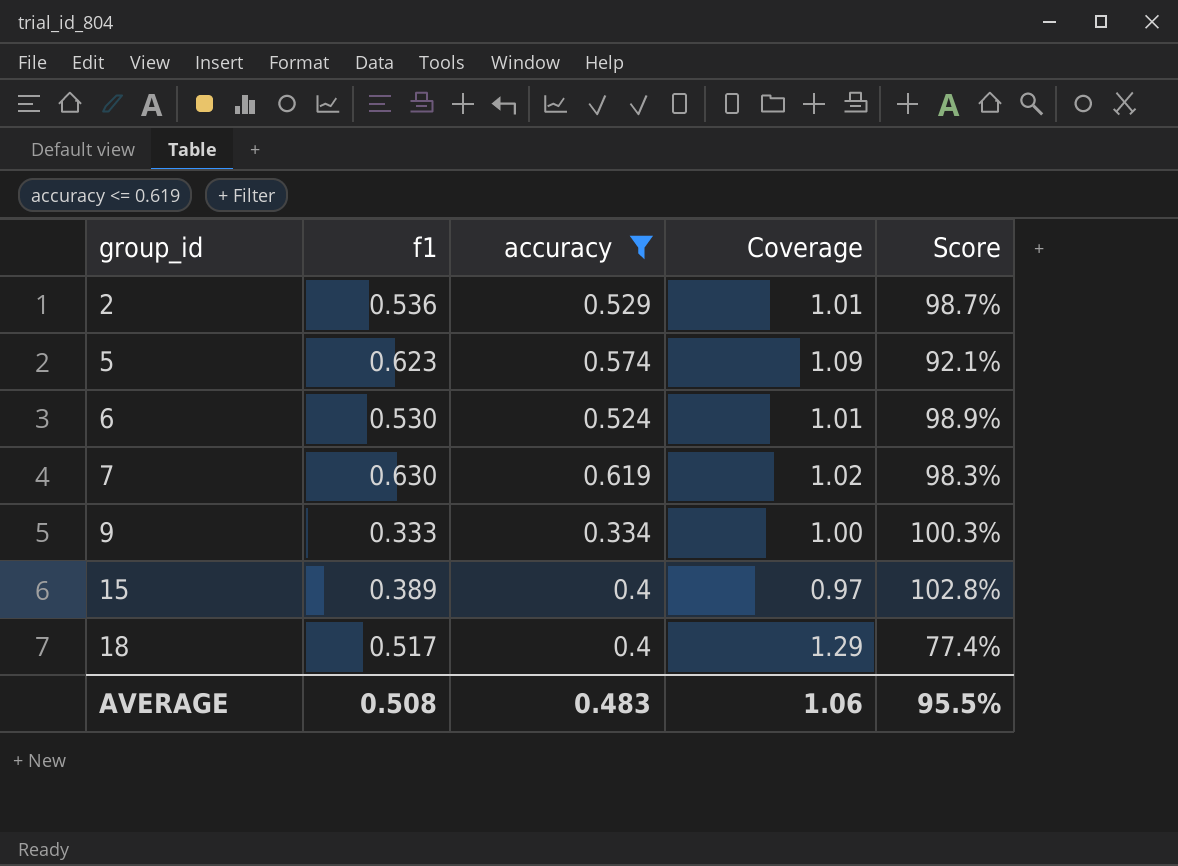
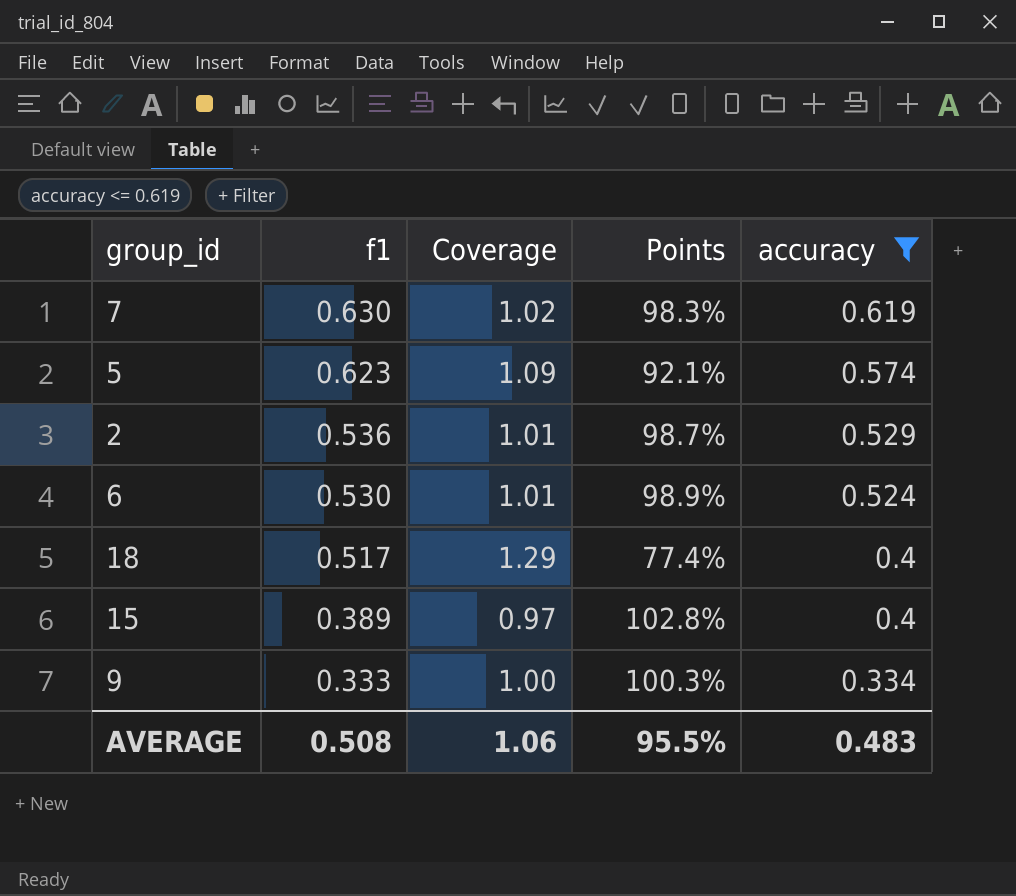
row order: group_id ascending -> f1 descending
column name: Score -> Points
column accuracy | position: 3 -> 5

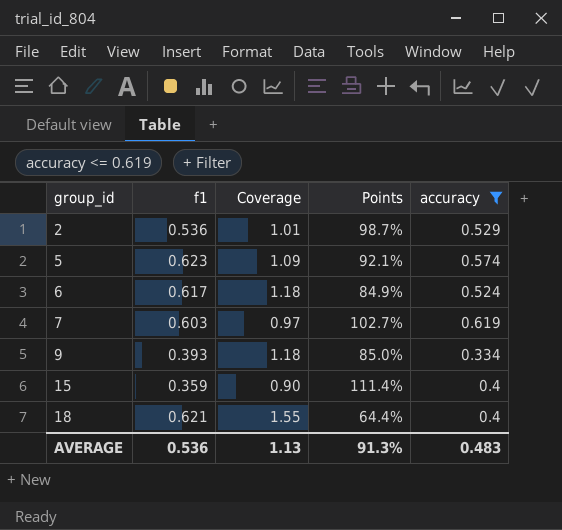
row order: f1 descending -> group_id ascending
6 | f1: 0.530 -> 0.617
6 | Coverage: 1.01 -> 1.18
6 | Points: 98.9% -> 84.9%
7 | f1: 0.630 -> 0.603
7 | Coverage: 1.02 -> 0.97
7 | Points: 98.3% -> 102.7%
9 | f1: 0.333 -> 0.393
9 | Coverage: 1.00 -> 1.18
9 | Points: 100.3% -> 85.0%
15 | f1: 0.389 -> 0.359
15 | Coverage: 0.97 -> 0.90
15 | Points: 102.8% -> 111.4%
18 | f1: 0.517 -> 0.621
18 | Coverage: 1.29 -> 1.55
18 | Points: 77.4% -> 64.4%
AVERAGE | f1: 0.508 -> 0.536
AVERAGE | Coverage: 1.06 -> 1.13
AVERAGE | Points: 95.5% -> 91.3%

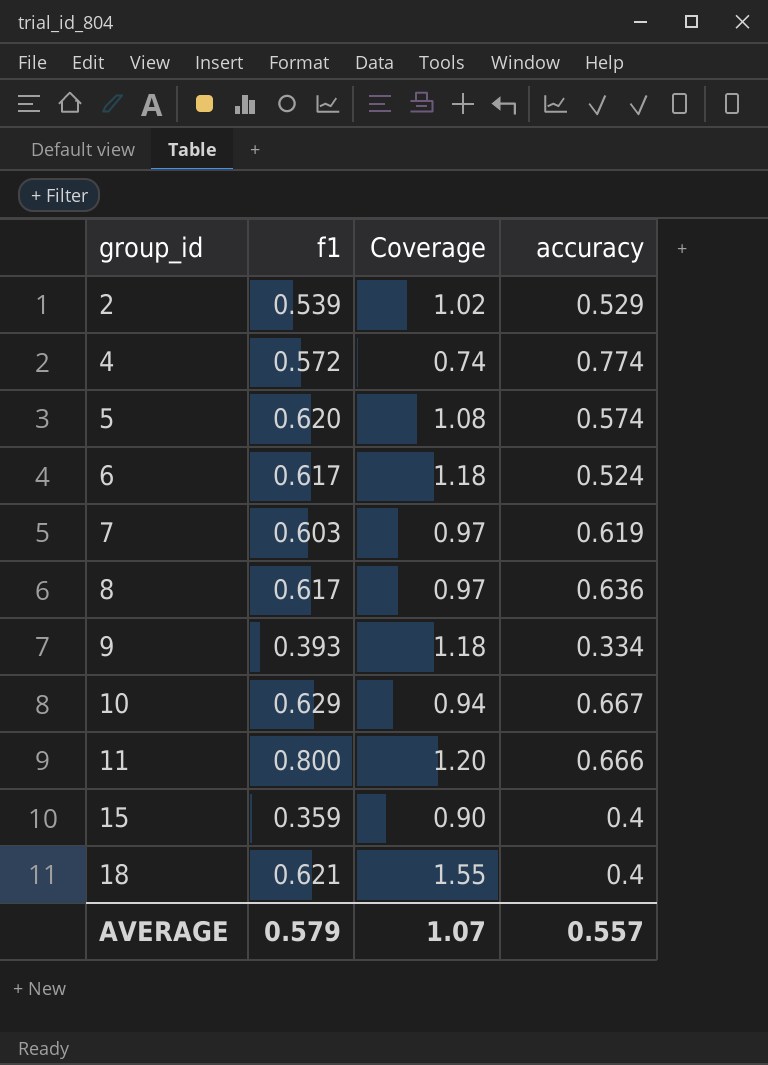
filter: accuracy <= 0.619 -> none
column Points | formula: [accuracy] / [f1] -> none
2 | f1: 0.536 -> 0.539
2 | Coverage: 1.01 -> 1.02
5 | f1: 0.623 -> 0.620
5 | Coverage: 1.09 -> 1.08
AVERAGE | f1: 0.536 -> 0.579
AVERAGE | Coverage: 1.13 -> 1.07
AVERAGE | accuracy: 0.483 -> 0.557

